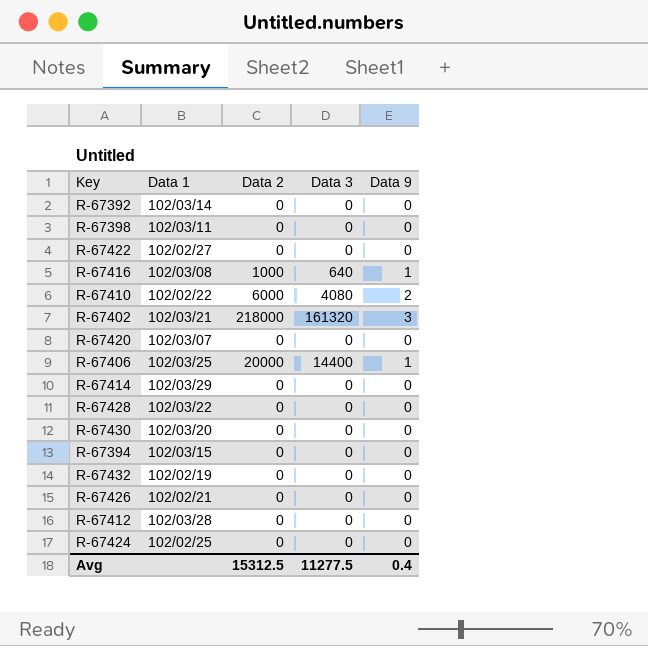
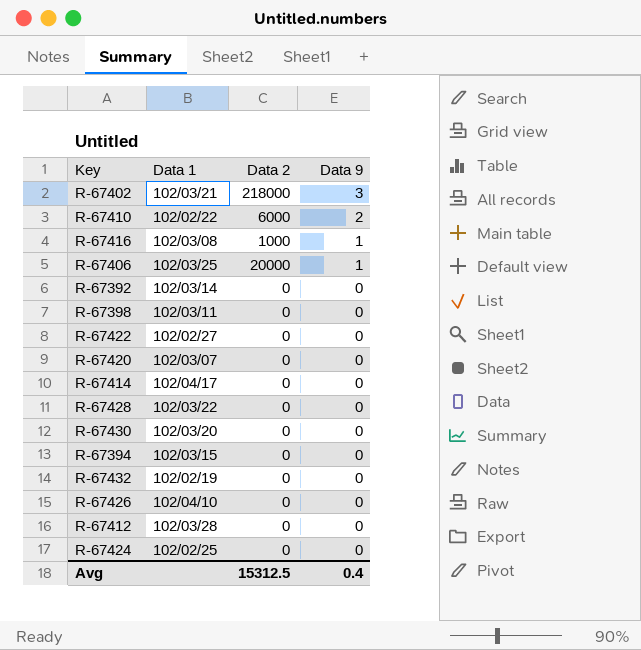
row order: none -> Data 9 descending
column Data 3 | position: 4 -> none
R-67414 | Data 1: 102/03/29 -> 102/04/17
R-67426 | Data 1: 102/02/21 -> 102/04/10

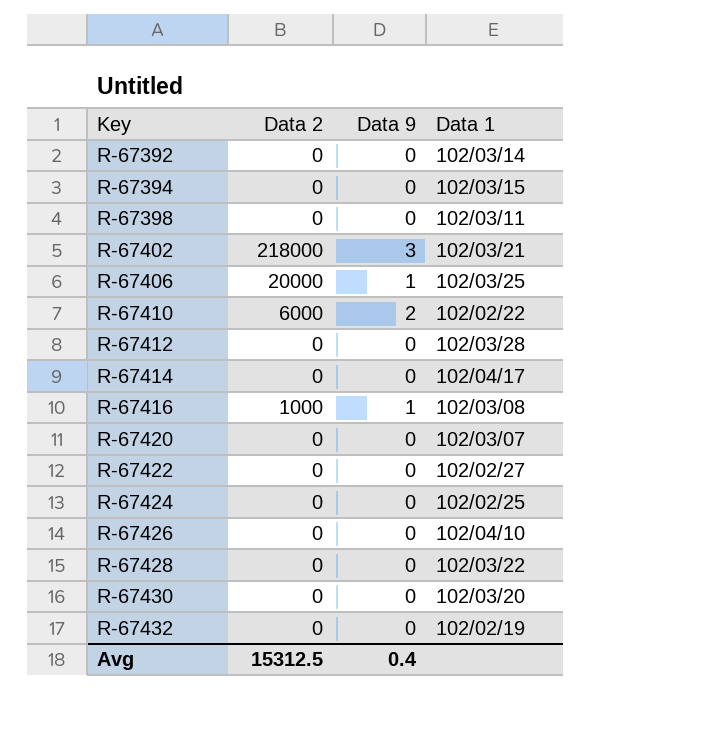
row order: Data 9 descending -> Key ascending
column Data 1 | position: 2 -> 4

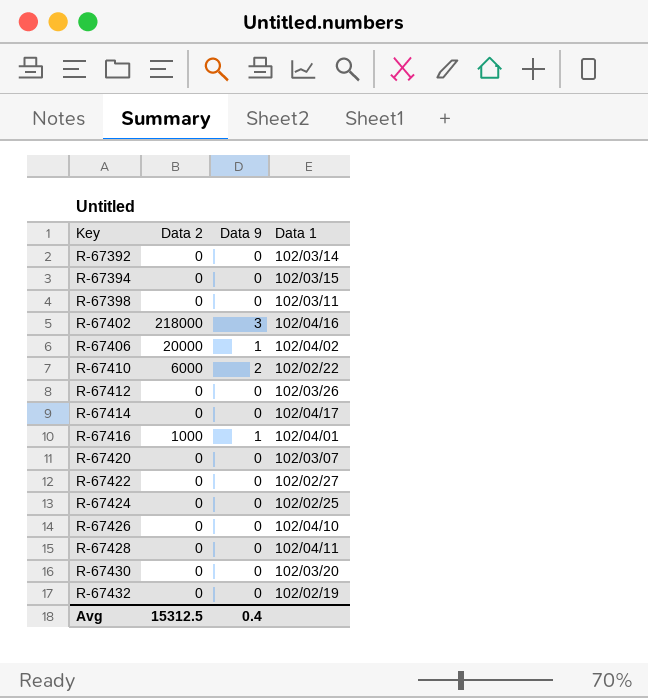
R-67402 | Data 1: 102/03/21 -> 102/04/16
R-67406 | Data 1: 102/03/25 -> 102/04/02
R-67412 | Data 1: 102/03/28 -> 102/03/26
R-67416 | Data 1: 102/03/08 -> 102/04/01
R-67428 | Data 1: 102/03/22 -> 102/04/11

